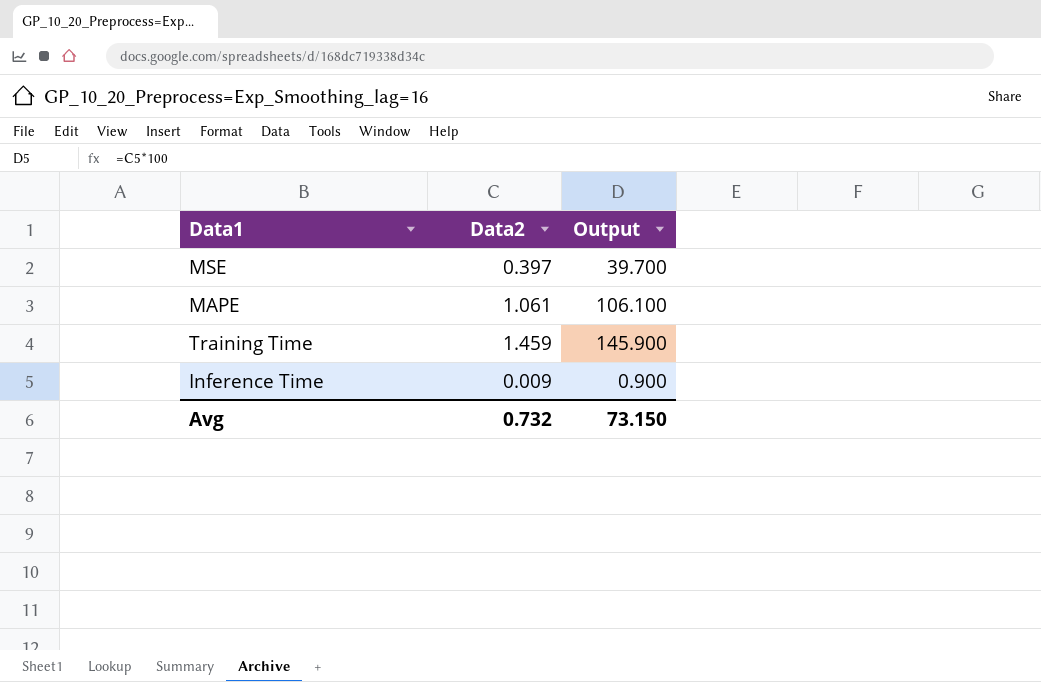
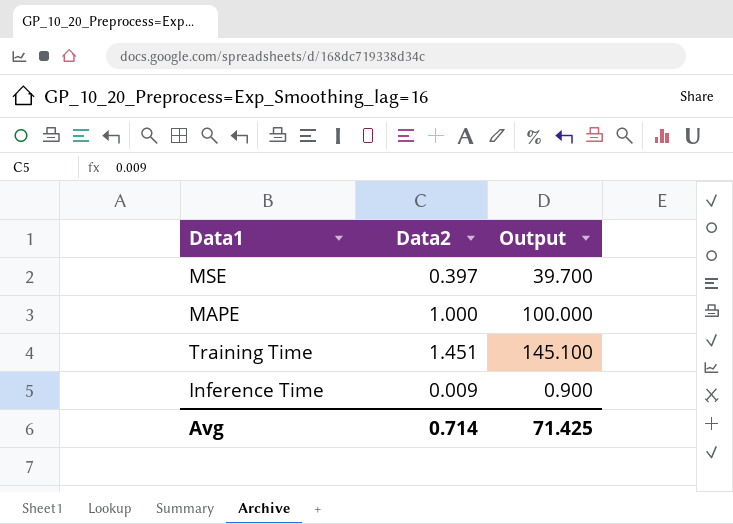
MAPE | Data2: 1.061 -> 1.000
MAPE | Output: 106.100 -> 100.000
Training Time | Data2: 1.459 -> 1.451
Training Time | Output: 145.900 -> 145.100
Avg | Data2: 0.732 -> 0.714
Avg | Output: 73.150 -> 71.425

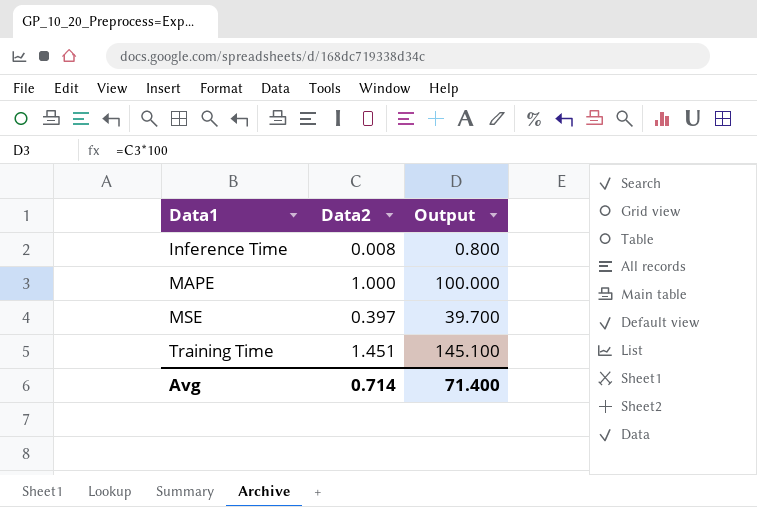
row order: none -> Data1 ascending
Inference Time | Data2: 0.009 -> 0.008
Inference Time | Output: 0.900 -> 0.800
Avg | Output: 71.425 -> 71.400

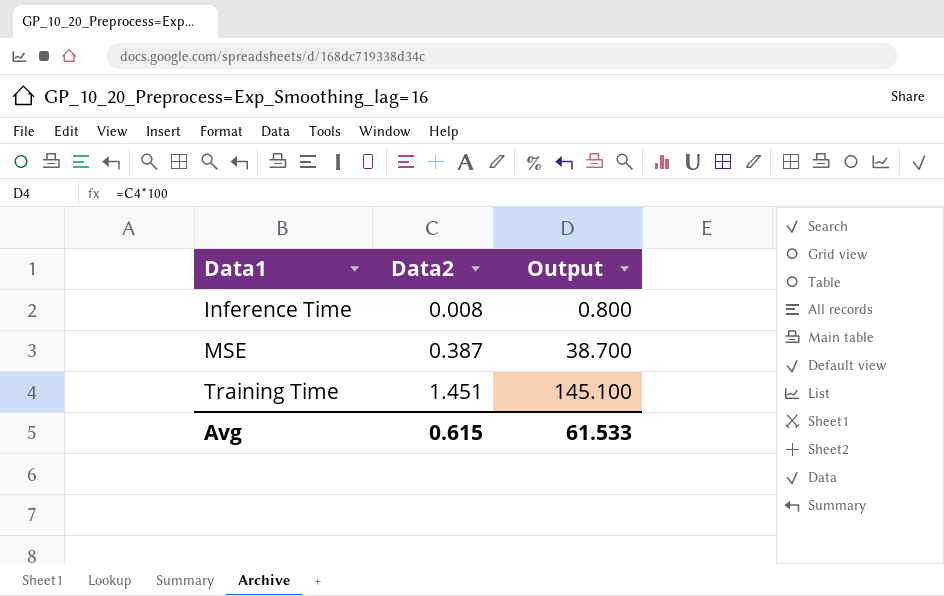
row MAPE: 1.000 | 100.000 -> none
MSE | Data2: 0.397 -> 0.387
MSE | Output: 39.700 -> 38.700
Avg | Data2: 0.714 -> 0.615
Avg | Output: 71.400 -> 61.533

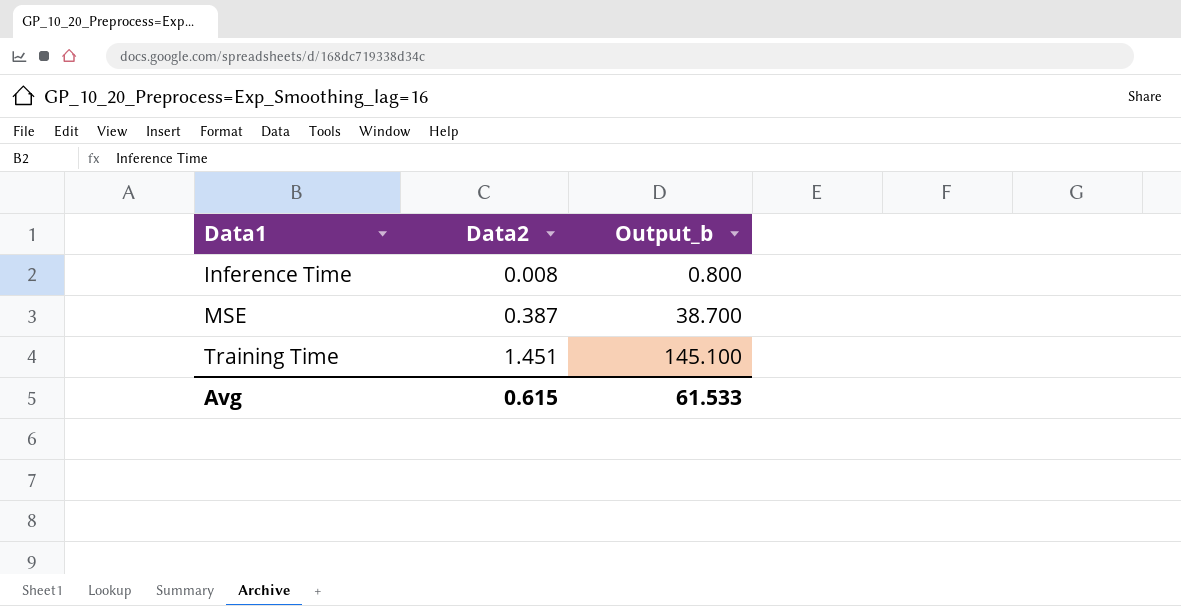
column name: Output -> Output_b

